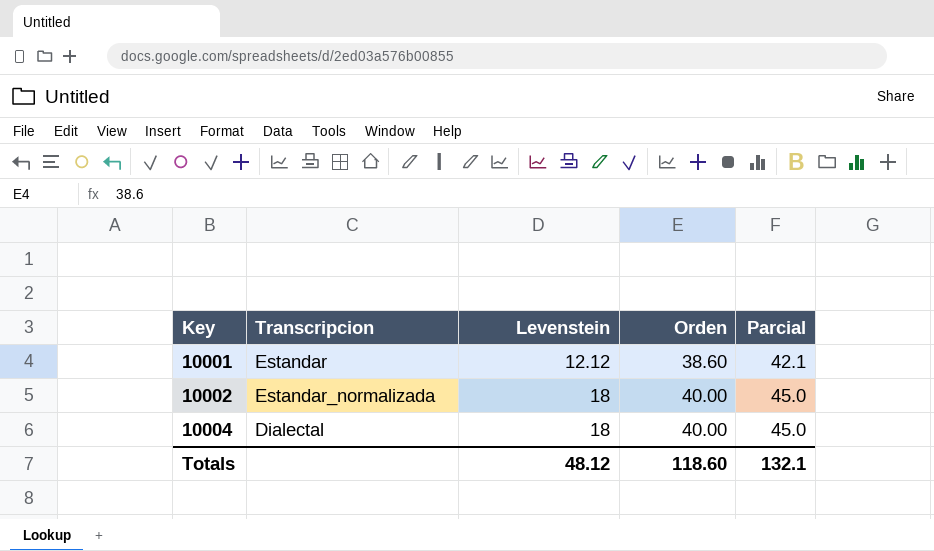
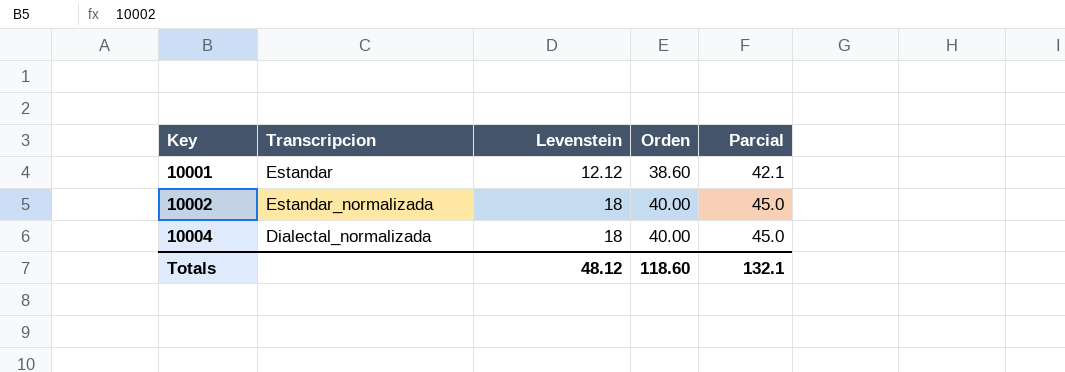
10004 | Transcripcion: Dialectal -> Dialectal_normalizada

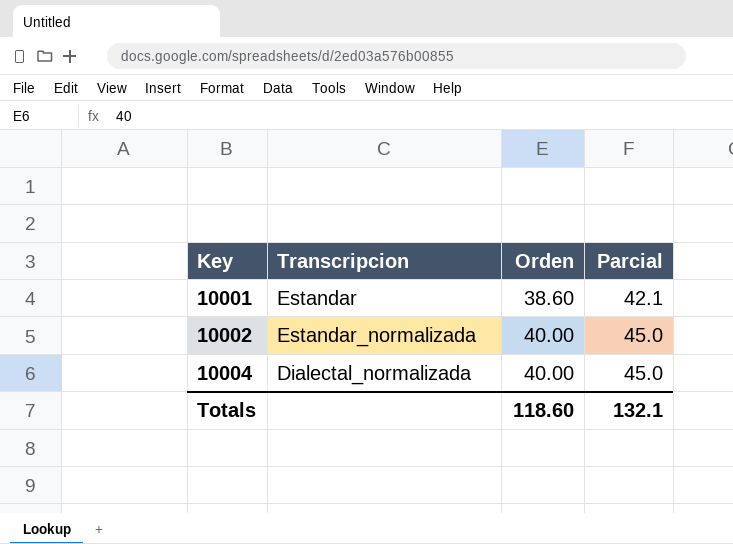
column Levenstein | position: 3 -> none

